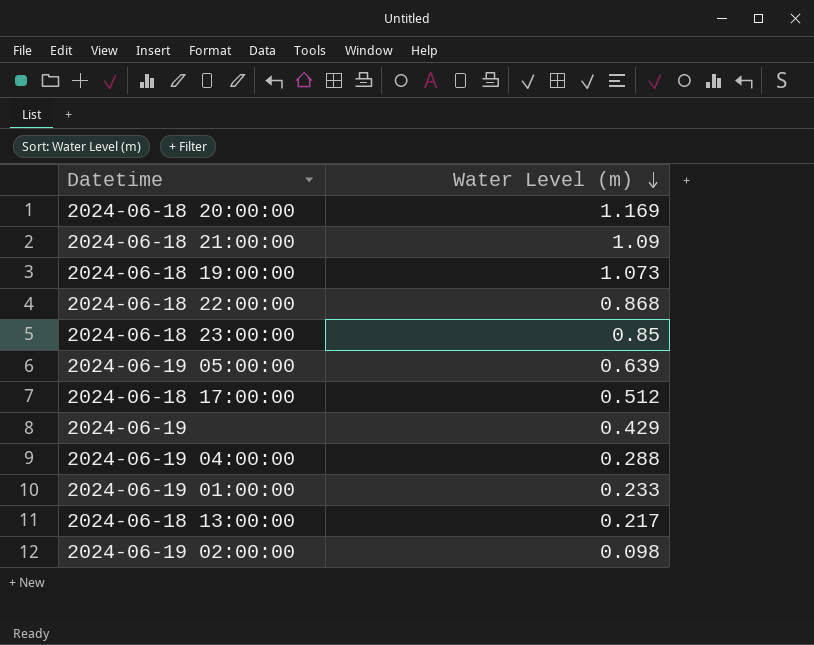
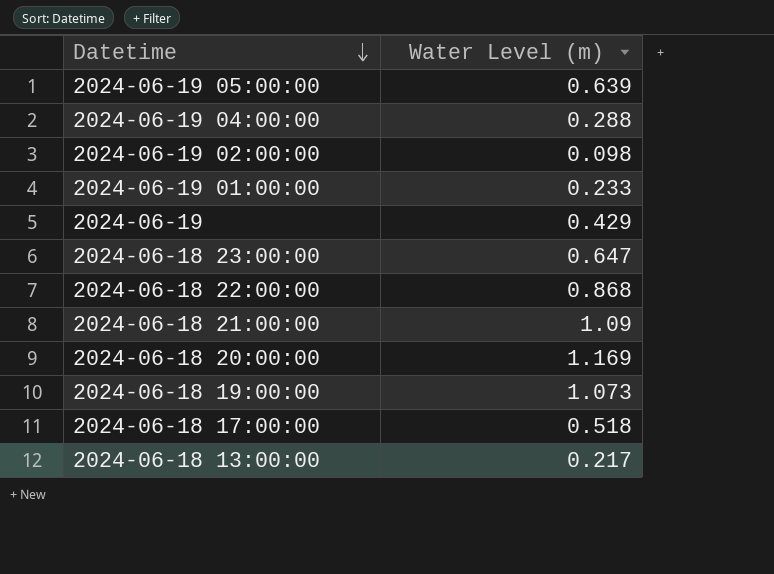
row order: Water Level (m) descending -> Datetime descending
2024-06-18 23:00:00 | Water Level (m): 0.85 -> 0.647
2024-06-18 17:00:00 | Water Level (m): 0.512 -> 0.518

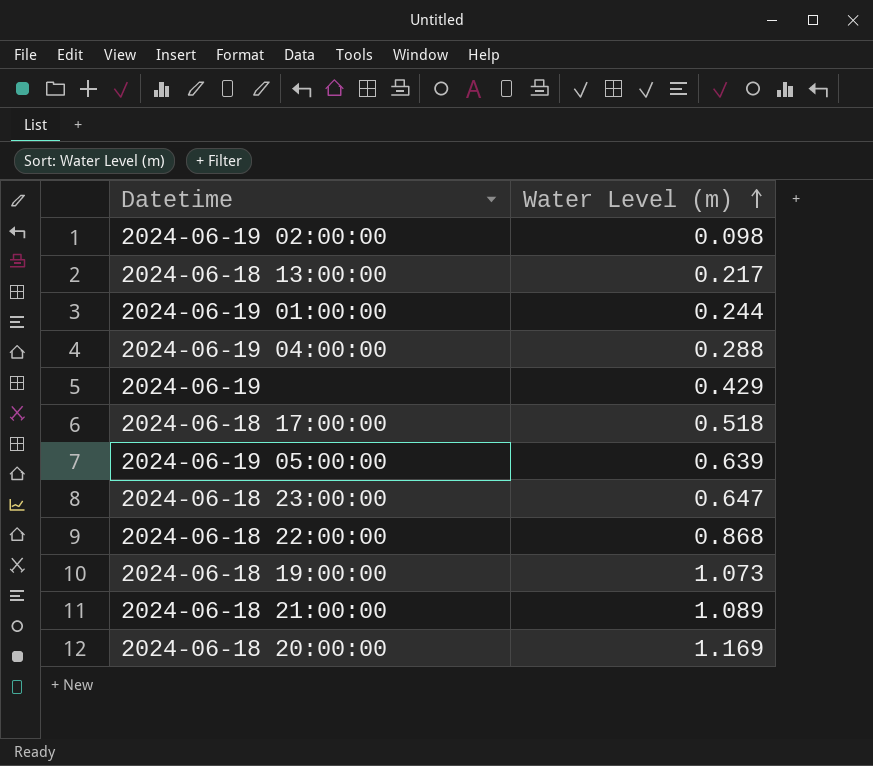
row order: Datetime descending -> Water Level (m) ascending
2024-06-19 01:00:00 | Water Level (m): 0.233 -> 0.244
2024-06-18 21:00:00 | Water Level (m): 1.09 -> 1.089

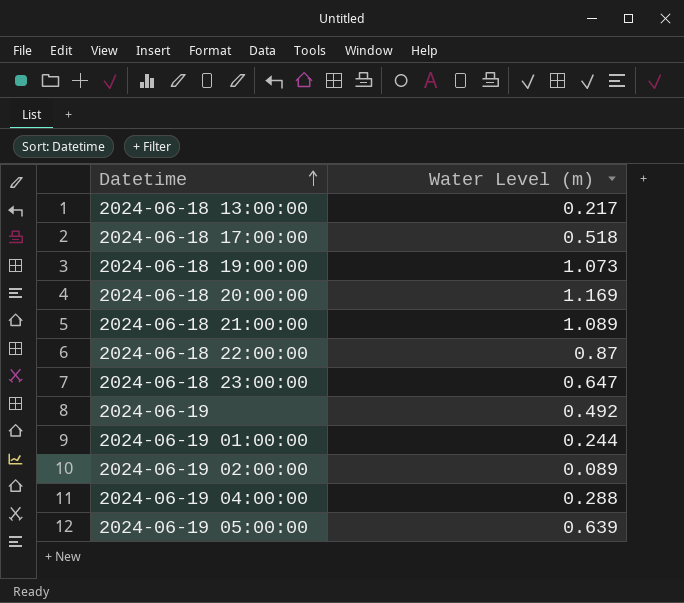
row order: Water Level (m) ascending -> Datetime ascending
2024-06-18 22:00:00 | Water Level (m): 0.868 -> 0.87
2024-06-19 | Water Level (m): 0.429 -> 0.492
2024-06-19 02:00:00 | Water Level (m): 0.098 -> 0.089

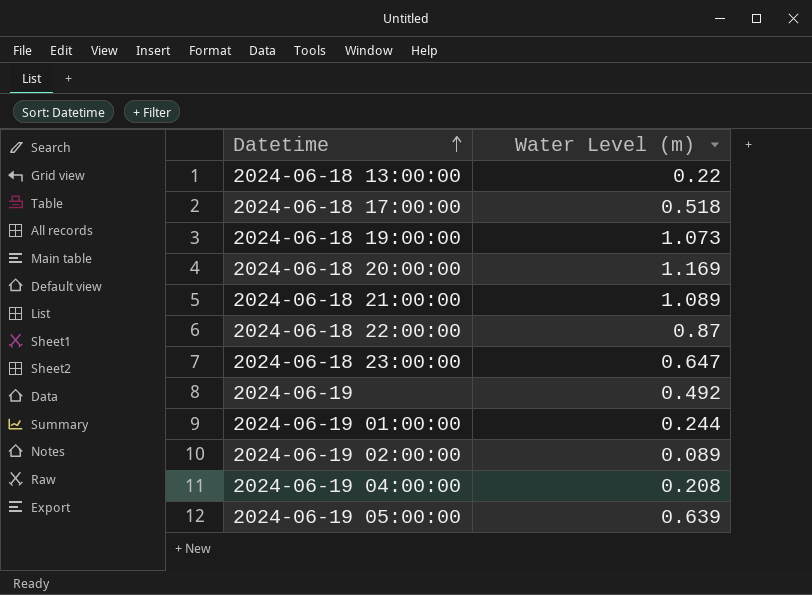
2024-06-18 13:00:00 | Water Level (m): 0.217 -> 0.22
2024-06-19 04:00:00 | Water Level (m): 0.288 -> 0.208

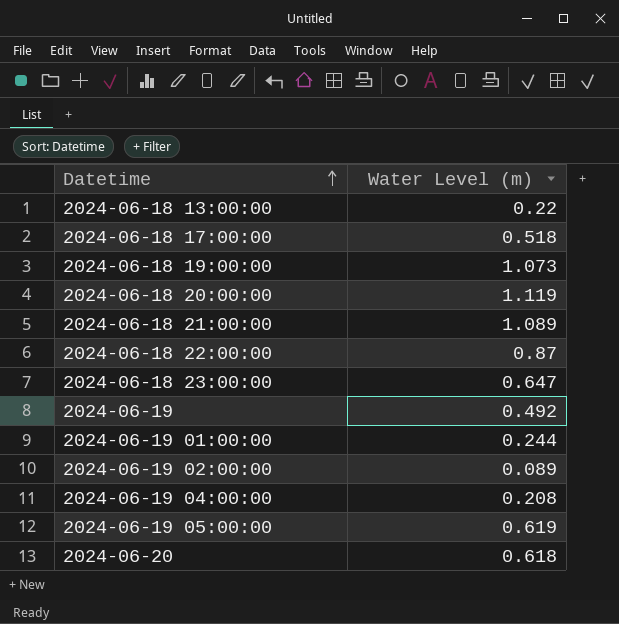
2024-06-18 20:00:00 | Water Level (m): 1.169 -> 1.119
2024-06-19 05:00:00 | Water Level (m): 0.639 -> 0.619
row 2024-06-20: none -> 0.618

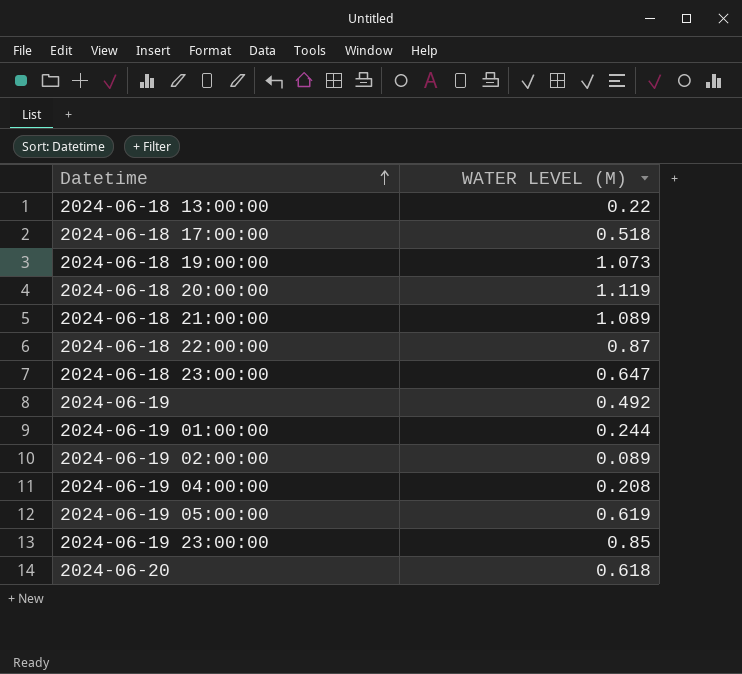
column name: Water Level (m) -> WATER LEVEL (M)
row 2024-06-19 23:00:00: none -> 0.85

